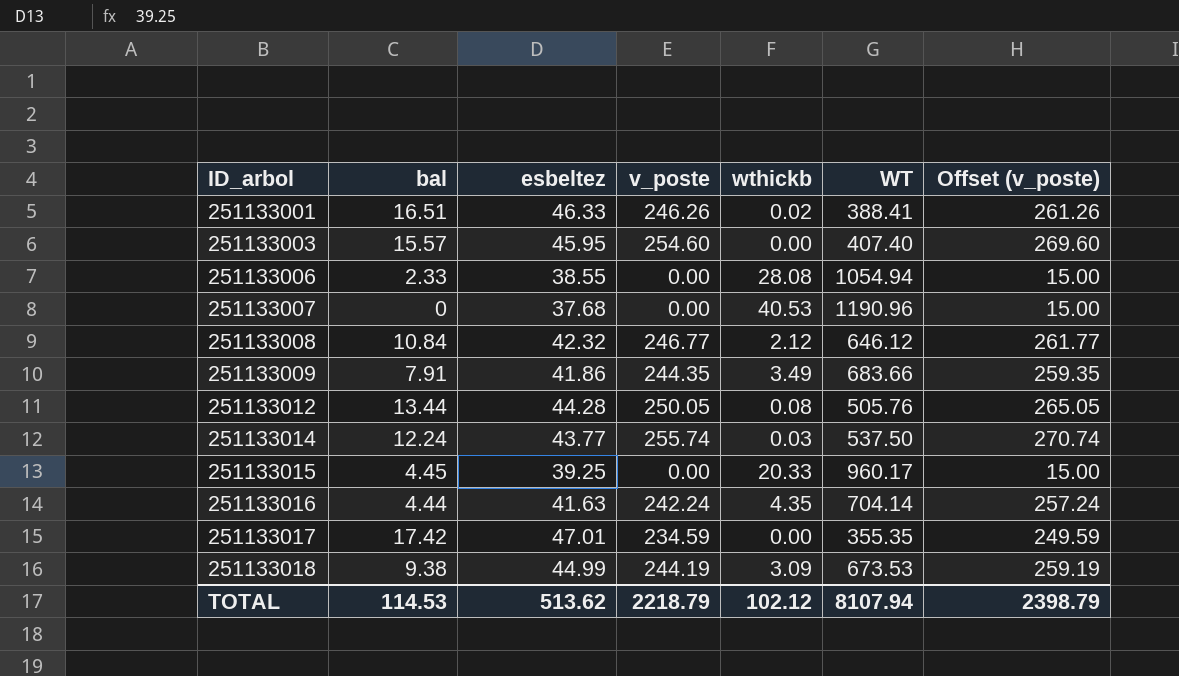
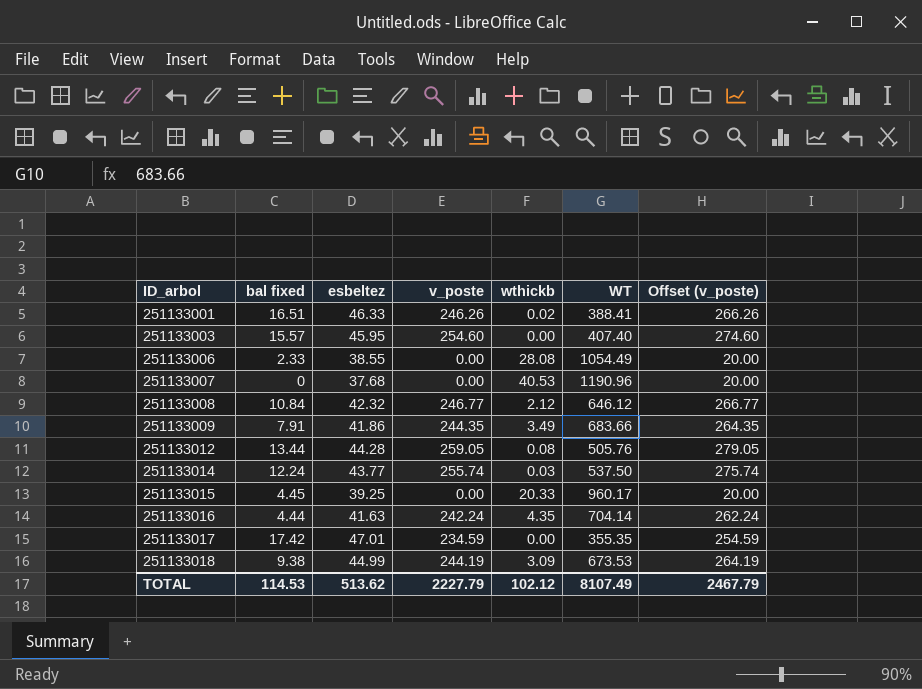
column name: bal -> bal fixed
column Offset (v_poste) | formula: [v_poste] + 15 -> [v_poste] + 20
251133006 | WT: 1054.94 -> 1054.49
251133012 | v_poste: 250.05 -> 259.05
TOTAL | v_poste: 2218.79 -> 2227.79
TOTAL | WT: 8107.94 -> 8107.49
TOTAL | Offset (v_poste): 2398.79 -> 2467.79

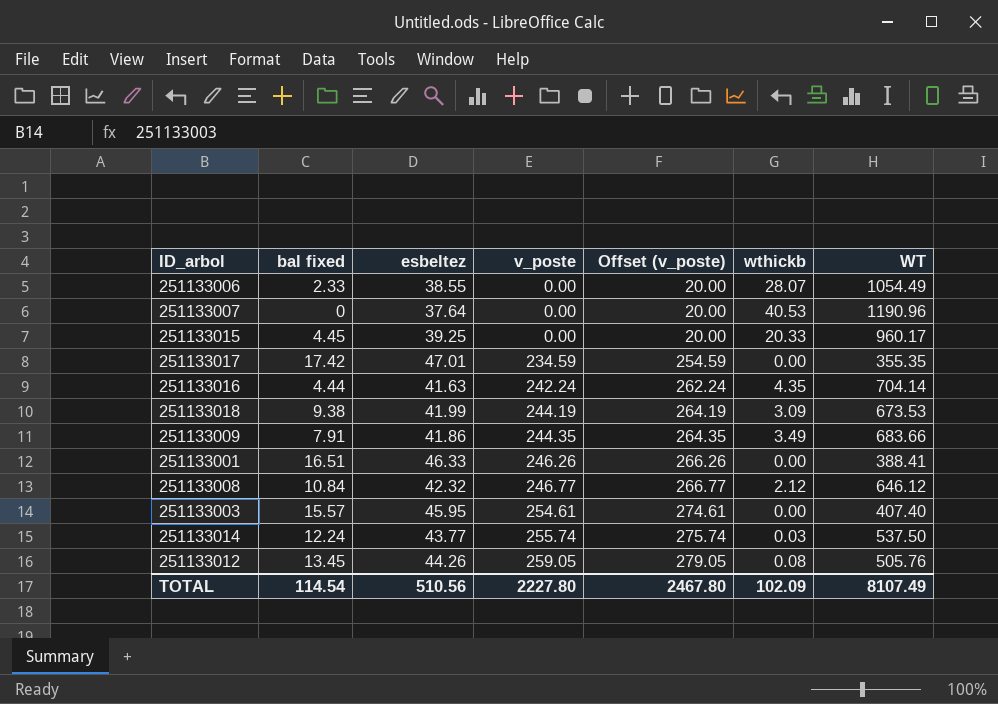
row order: ID_arbol ascending -> v_poste ascending
column Offset (v_poste) | position: 7 -> 5
251133006 | wthickb: 28.08 -> 28.07
251133007 | esbeltez: 37.68 -> 37.64
251133018 | esbeltez: 44.99 -> 41.99
251133001 | wthickb: 0.02 -> 0.00
251133003 | v_poste: 254.60 -> 254.61
251133003 | Offset (v_poste): 274.60 -> 274.61
251133012 | bal fixed: 13.44 -> 13.45
251133012 | esbeltez: 44.28 -> 44.26
TOTAL | bal fixed: 114.53 -> 114.54
TOTAL | esbeltez: 513.62 -> 510.56
TOTAL | v_poste: 2227.79 -> 2227.80
TOTAL | Offset (v_poste): 2467.79 -> 2467.80
TOTAL | wthickb: 102.12 -> 102.09

